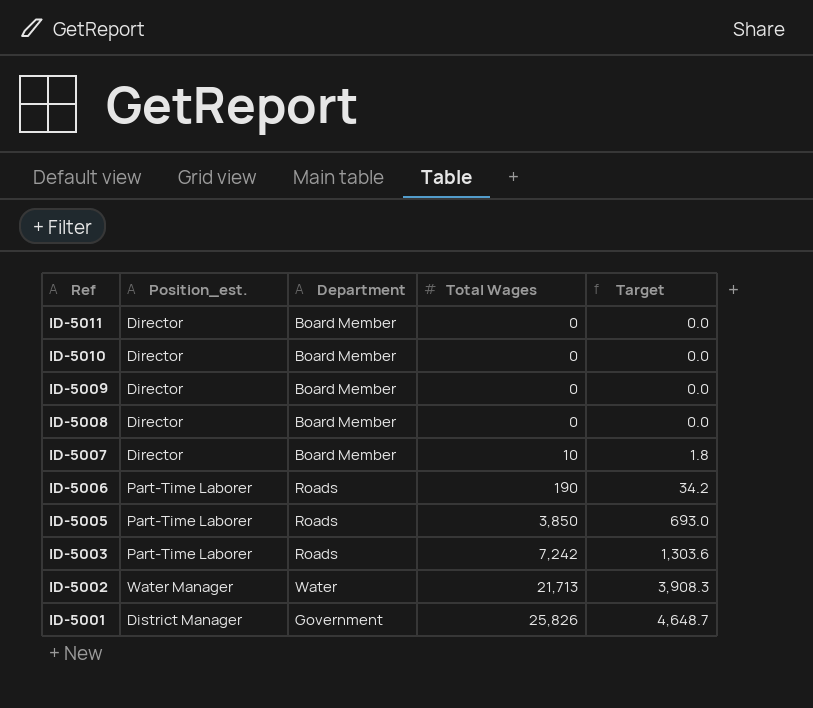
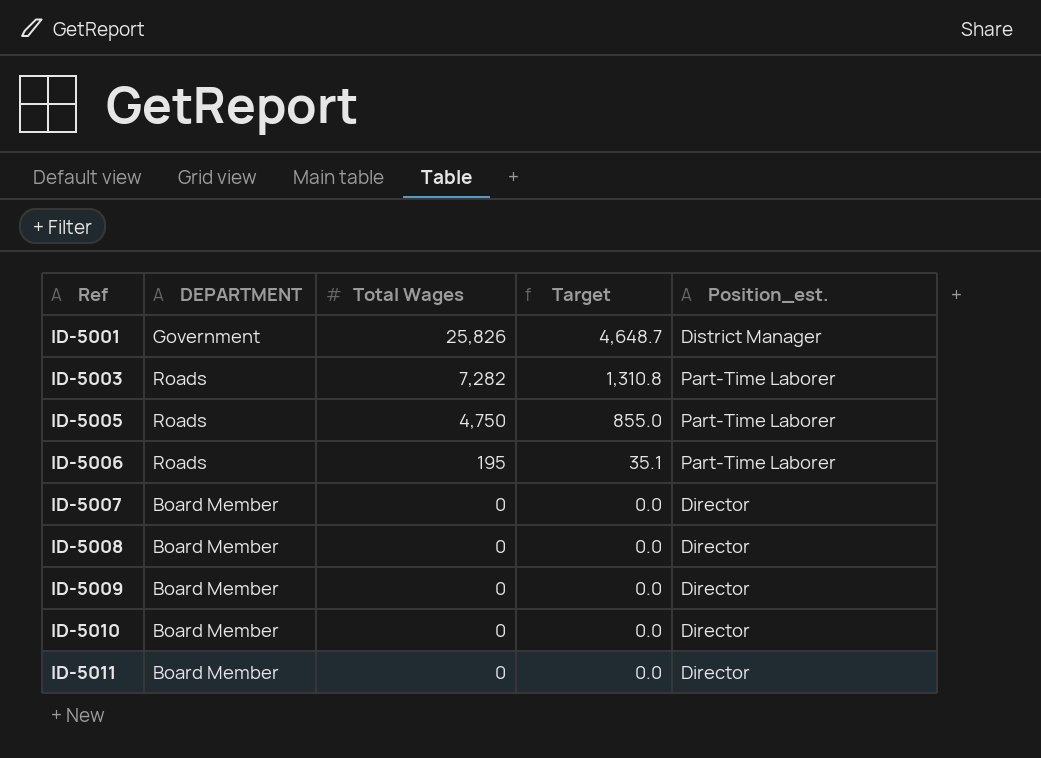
row order: Ref descending -> Ref ascending
column name: Department -> DEPARTMENT
column Position_est. | position: 2 -> 5
row ID-5002: Water Manager | Water | 21,713 | 3,908.3 -> none
ID-5003 | Total Wages: 7,242 -> 7,282
ID-5003 | Target: 1,303.6 -> 1,310.8
ID-5005 | Total Wages: 3,850 -> 4,750
ID-5005 | Target: 693.0 -> 855.0
ID-5006 | Total Wages: 190 -> 195
ID-5006 | Target: 34.2 -> 35.1
ID-5007 | Total Wages: 10 -> 0
ID-5007 | Target: 1.8 -> 0.0

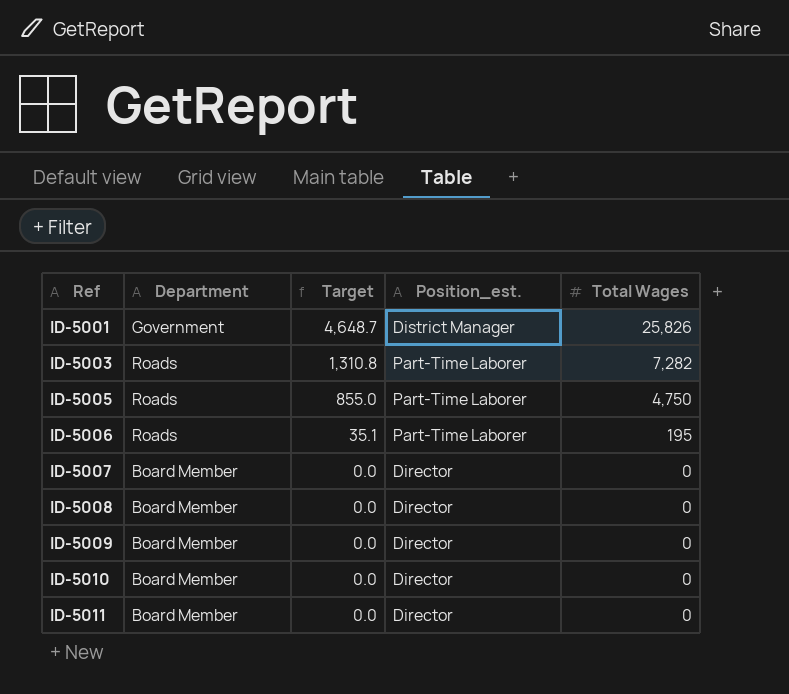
column name: DEPARTMENT -> Department
column Total Wages | position: 3 -> 5

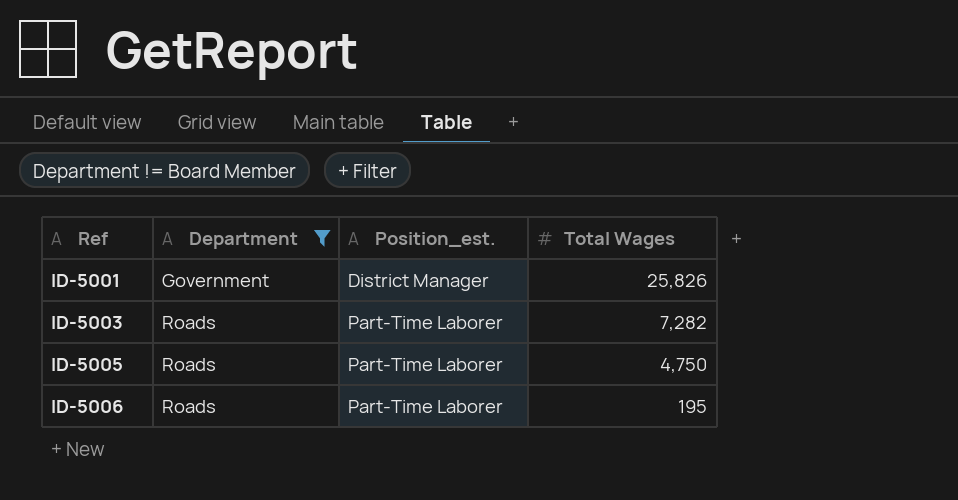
filter: none -> Department != Board Member
column Target | formula: [Total Wages] * 0.18 -> none

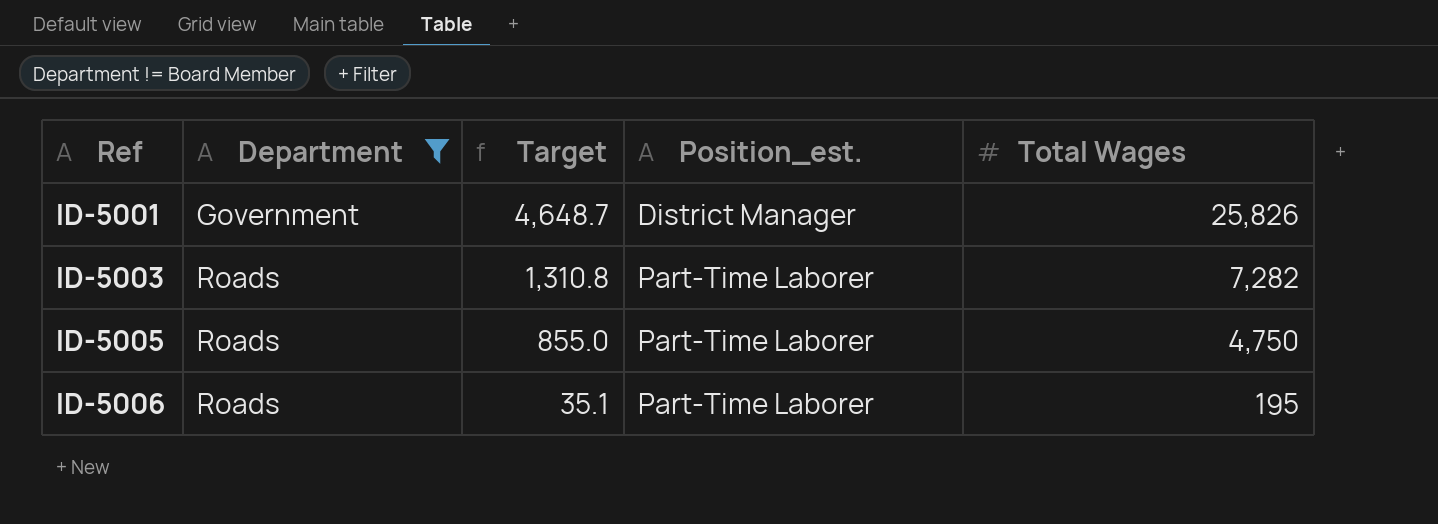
column Target | formula: none -> [Total Wages] * 0.18

